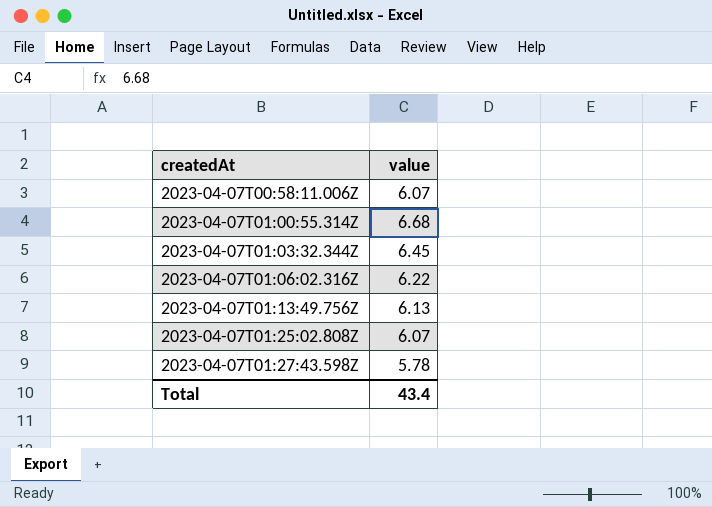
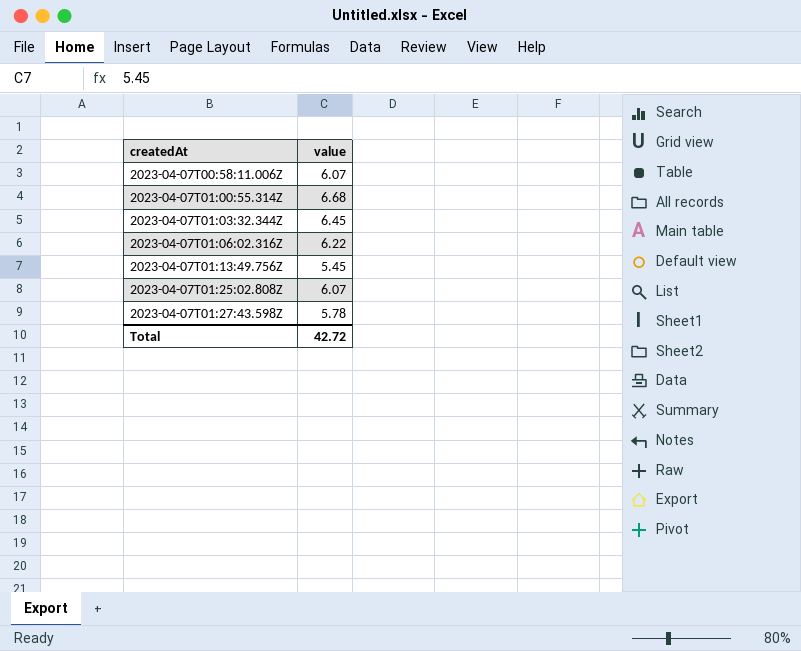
2023-04-07T01:13:49.756Z | value: 6.13 -> 5.45
Total | value: 43.4 -> 42.72

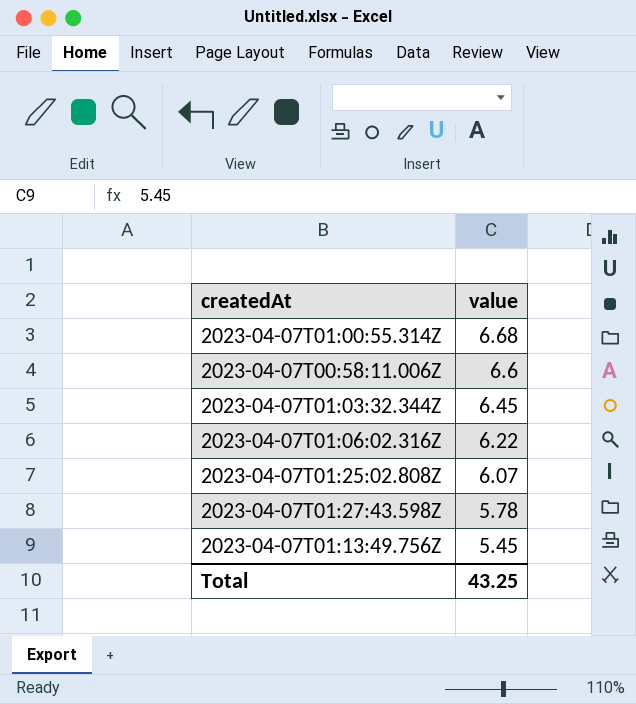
row order: createdAt ascending -> value descending
2023-04-07T00:58:11.006Z | value: 6.07 -> 6.6
Total | value: 42.72 -> 43.25

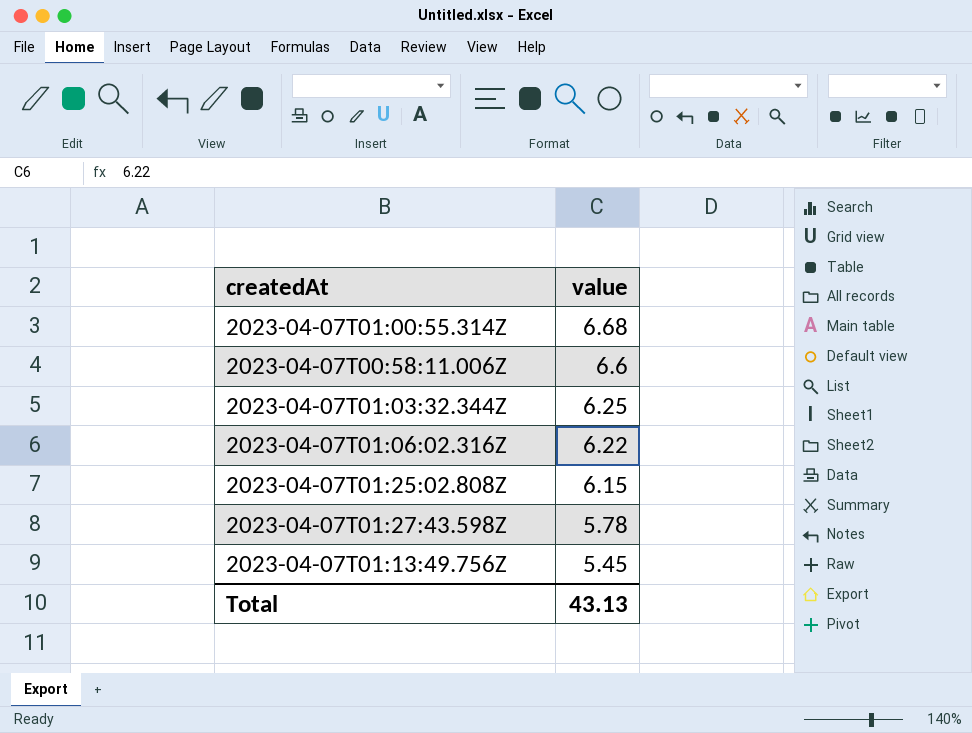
2023-04-07T01:03:32.344Z | value: 6.45 -> 6.25
2023-04-07T01:25:02.808Z | value: 6.07 -> 6.15
Total | value: 43.25 -> 43.13

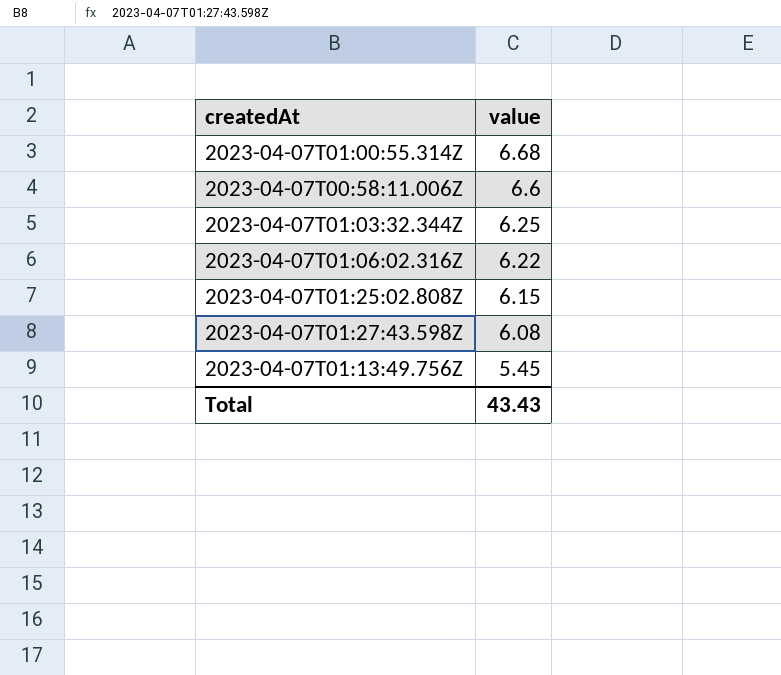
2023-04-07T01:27:43.598Z | value: 5.78 -> 6.08
Total | value: 43.13 -> 43.43

